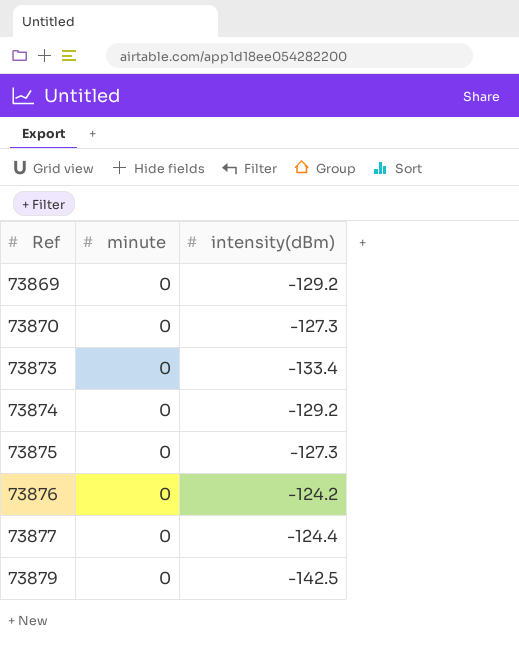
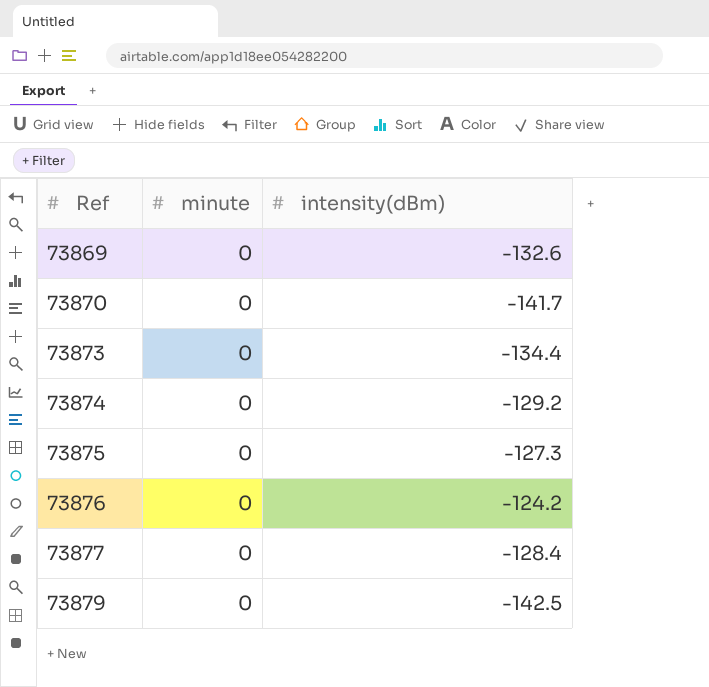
73869 | intensity(dBm): -129.2 -> -132.6
73870 | intensity(dBm): -127.3 -> -141.7
73873 | intensity(dBm): -133.4 -> -134.4
73877 | intensity(dBm): -124.4 -> -128.4

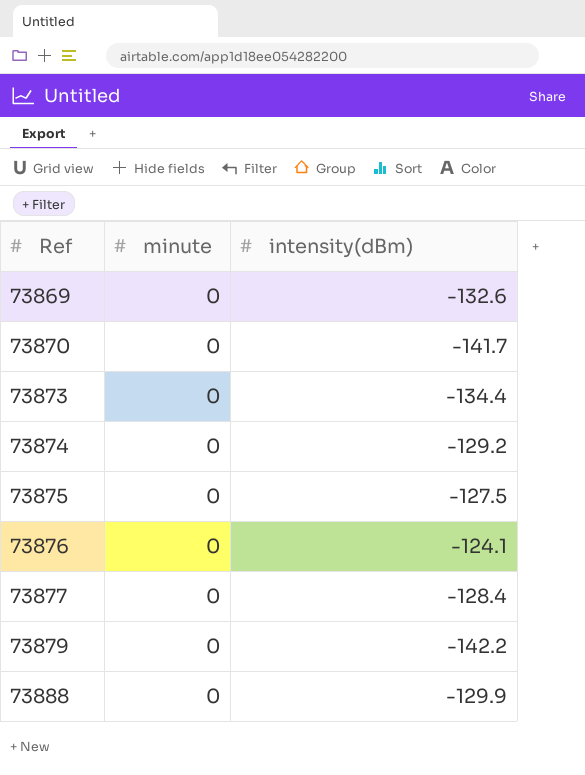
73875 | intensity(dBm): -127.3 -> -127.5
73876 | intensity(dBm): -124.2 -> -124.1
73879 | intensity(dBm): -142.5 -> -142.2
row 73888: none -> 0 | -129.9

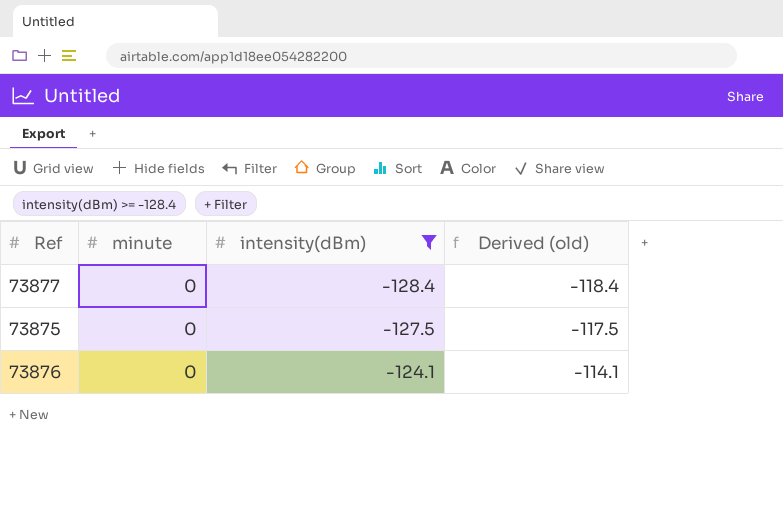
filter: none -> intensity(dBm) >= -128.4
row order: Ref ascending -> intensity(dBm) ascending
column Derived (old) | formula: none -> [intensity(dBm)] + 10

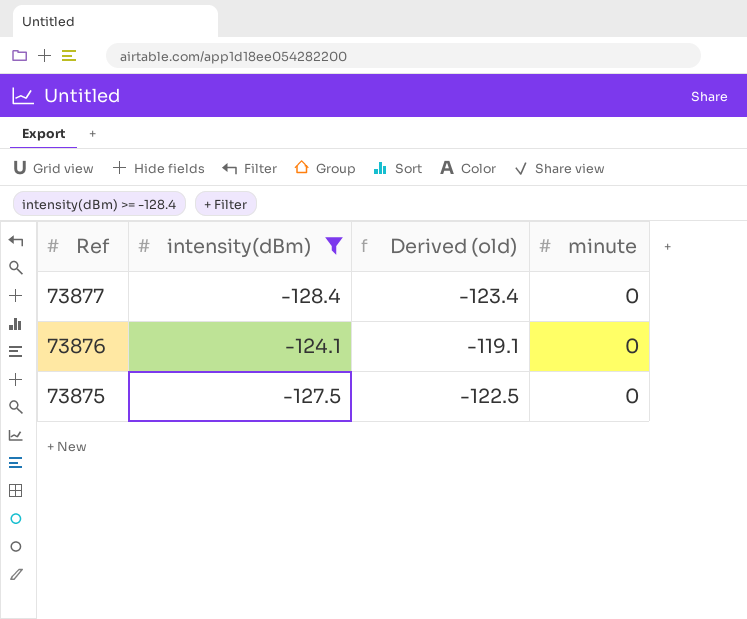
row order: intensity(dBm) ascending -> Ref descending
column Derived (old) | formula: [intensity(dBm)] + 10 -> [intensity(dBm)] + 5
column minute | position: 2 -> 4

